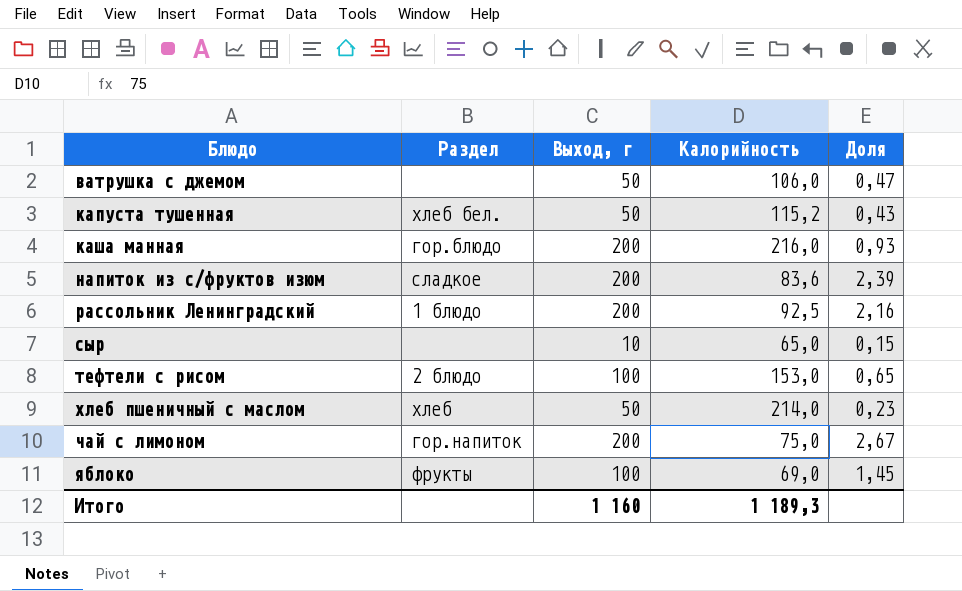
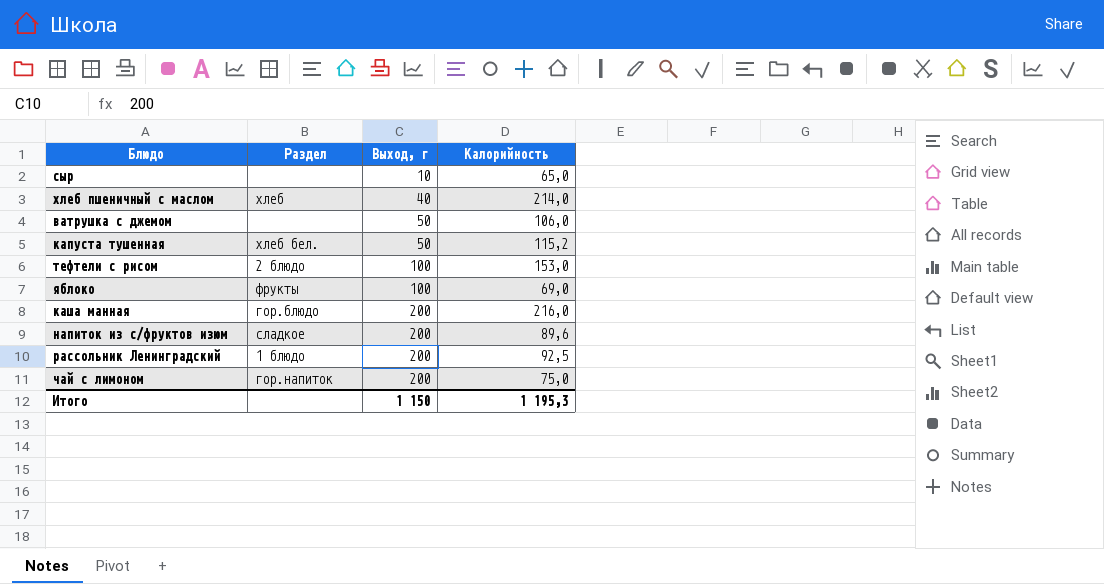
row order: Блюдо ascending -> Выход, г ascending
column Доля | formula: [Выход, г] / [Калорийность] -> none
хлеб пшеничный с маслом | Выход, г: 50 -> 40
напиток из с/фруктов изюм | Калорийность: 83,6 -> 89,6
Итого | Выход, г: 1 160 -> 1 150
Итого | Калорийность: 1 189,3 -> 1 195,3

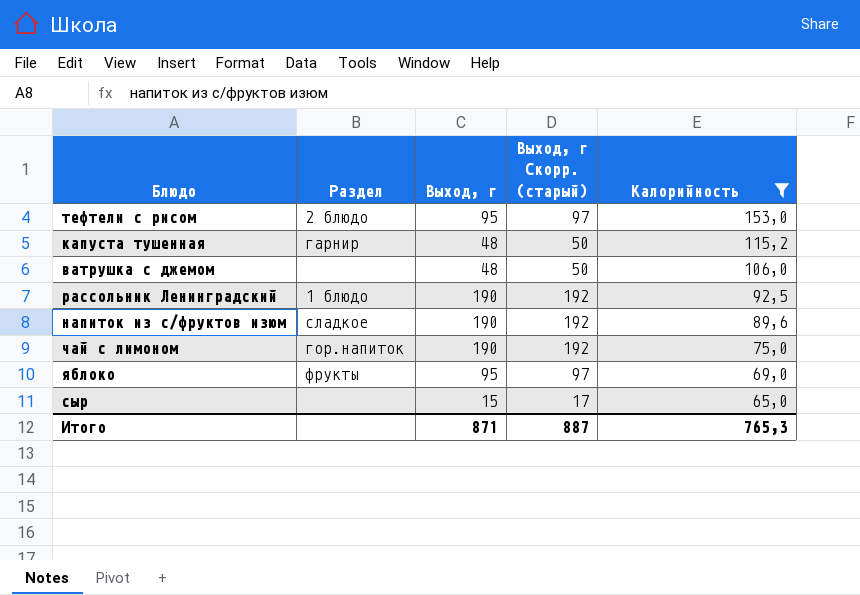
filter: none -> Калорийность <= 153,0
row order: Выход, г ascending -> Калорийность descending
column Выход, г Скорр. (старый) | formula: none -> [Выход, г] + 2
тефтели с рисом | Выход, г: 100 -> 95
капуста тушенная | Раздел: хлеб бел. -> гарнир
капуста тушенная | Выход, г: 50 -> 48
ватрушка с джемом | Выход, г: 50 -> 48
рассольник Ленинградский | Выход, г: 200 -> 190
напиток из с/фруктов изюм | Выход, г: 200 -> 190
чай с лимоном | Выход, г: 200 -> 190
яблоко | Выход, г: 100 -> 95
сыр | Выход, г: 10 -> 15
Итого | Выход, г: 1 150 -> 871
Итого | Калорийность: 1 195,3 -> 765,3

